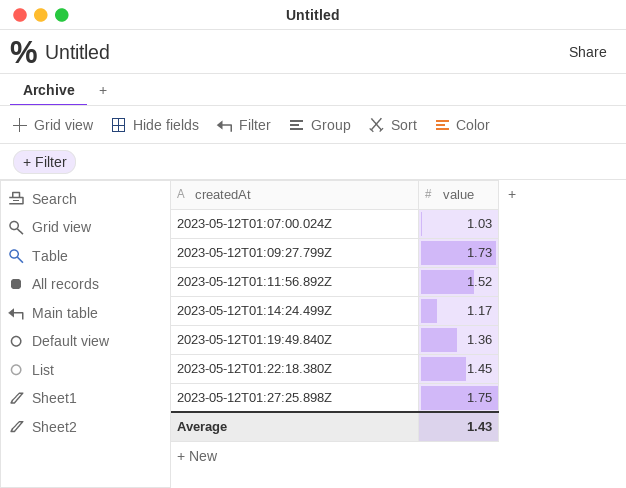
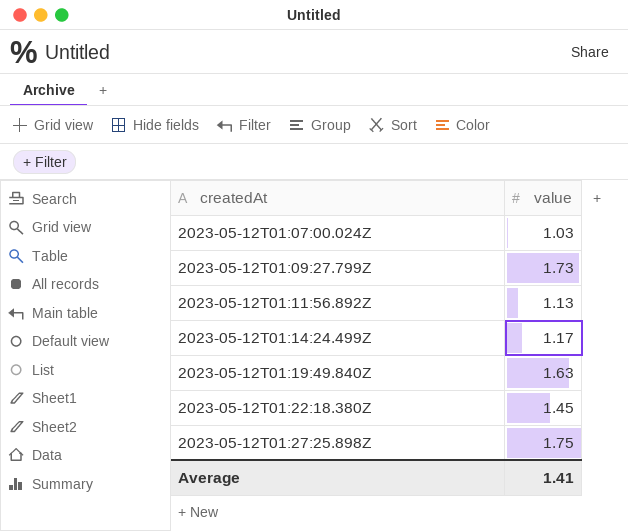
2023-05-12T01:11:56.892Z | value: 1.52 -> 1.13
2023-05-12T01:19:49.840Z | value: 1.36 -> 1.63
Average | value: 1.43 -> 1.41

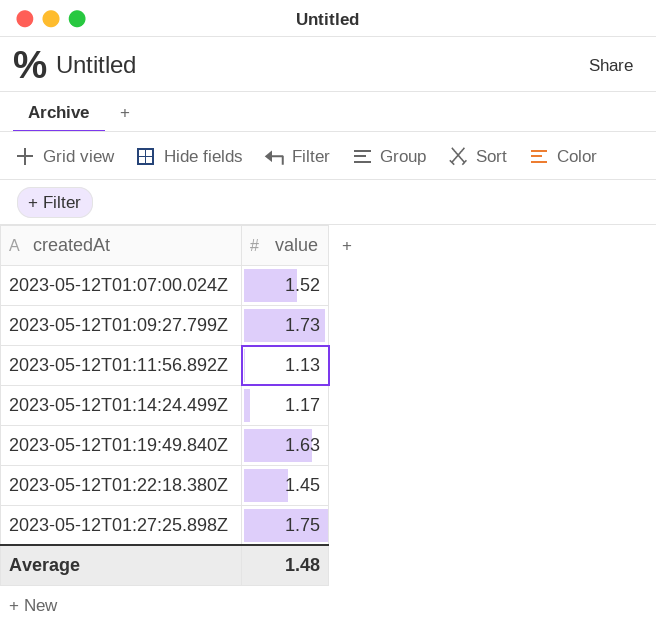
2023-05-12T01:07:00.024Z | value: 1.03 -> 1.52
Average | value: 1.41 -> 1.48

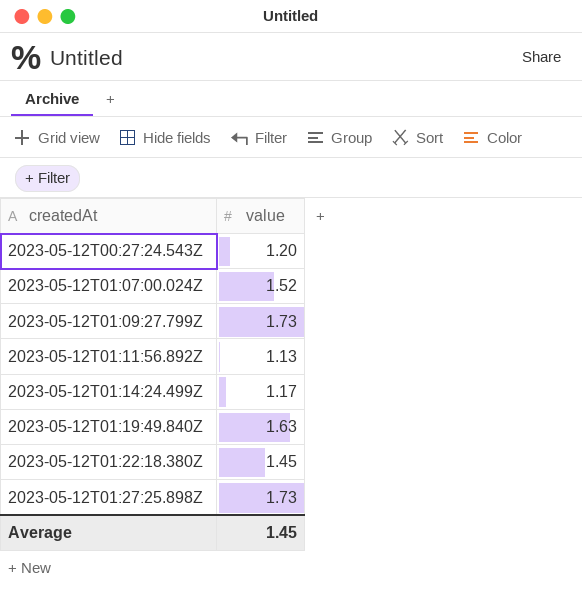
row 2023-05-12T00:27:24.543Z: none -> 1.20
2023-05-12T01:27:25.898Z | value: 1.75 -> 1.73
Average | value: 1.48 -> 1.45

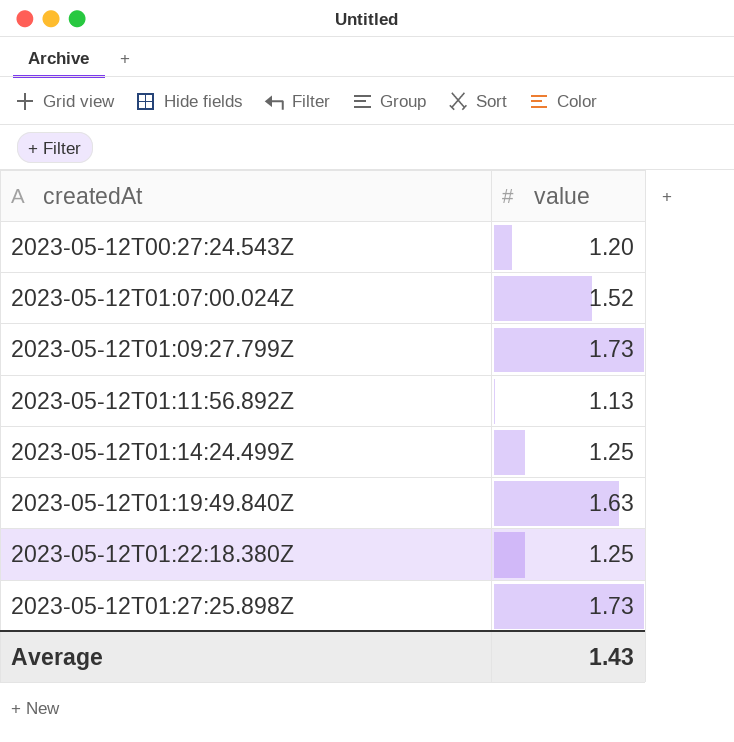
2023-05-12T01:14:24.499Z | value: 1.17 -> 1.25
2023-05-12T01:22:18.380Z | value: 1.45 -> 1.25
Average | value: 1.45 -> 1.43

